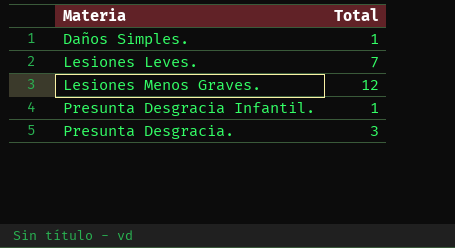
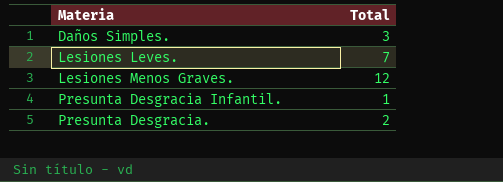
Daños Simples. | Total: 1 -> 3
Presunta Desgracia. | Total: 3 -> 2

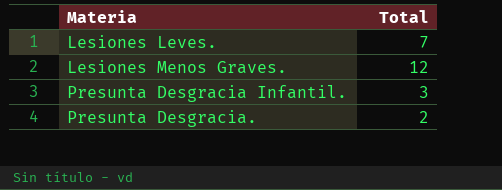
row Daños Simples.: 3 -> none
Presunta Desgracia Infantil. | Total: 1 -> 3

